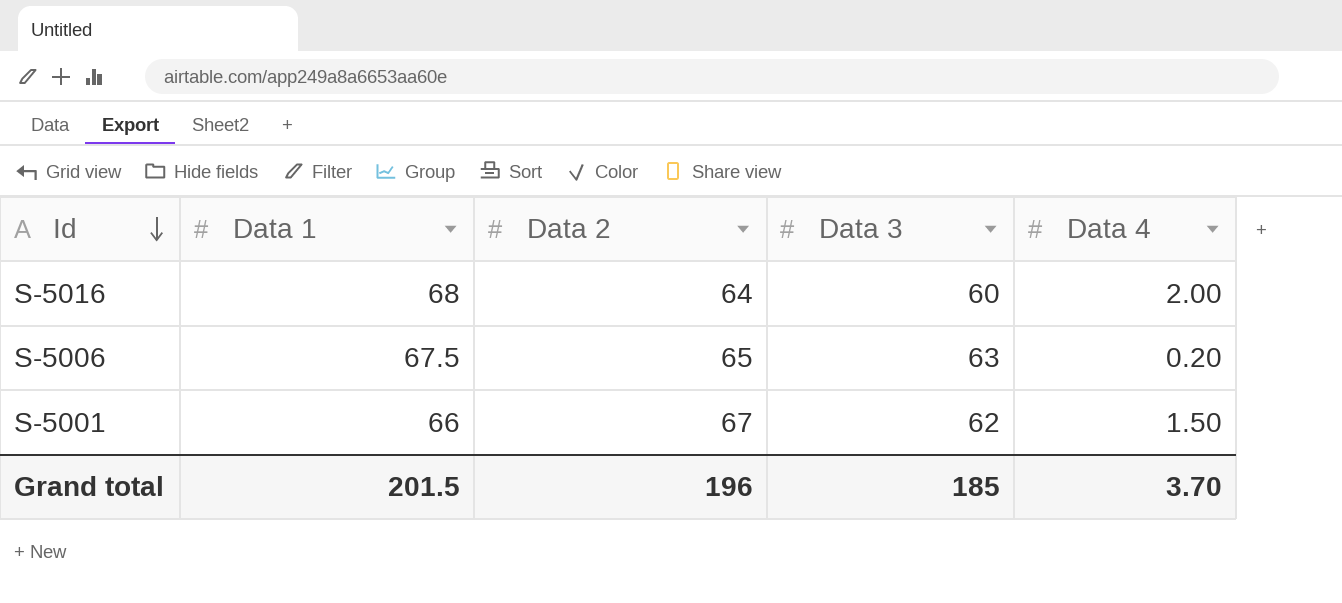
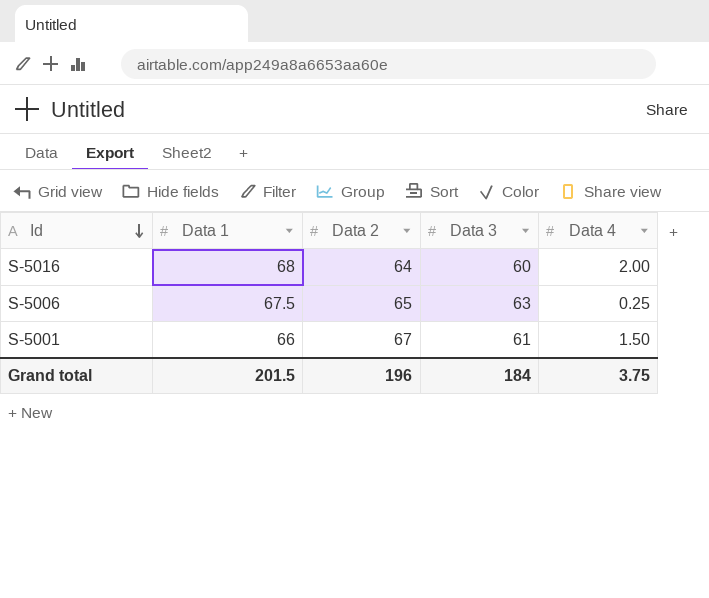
S-5006 | Data 4: 0.20 -> 0.25
S-5001 | Data 3: 62 -> 61
Grand total | Data 3: 185 -> 184
Grand total | Data 4: 3.70 -> 3.75

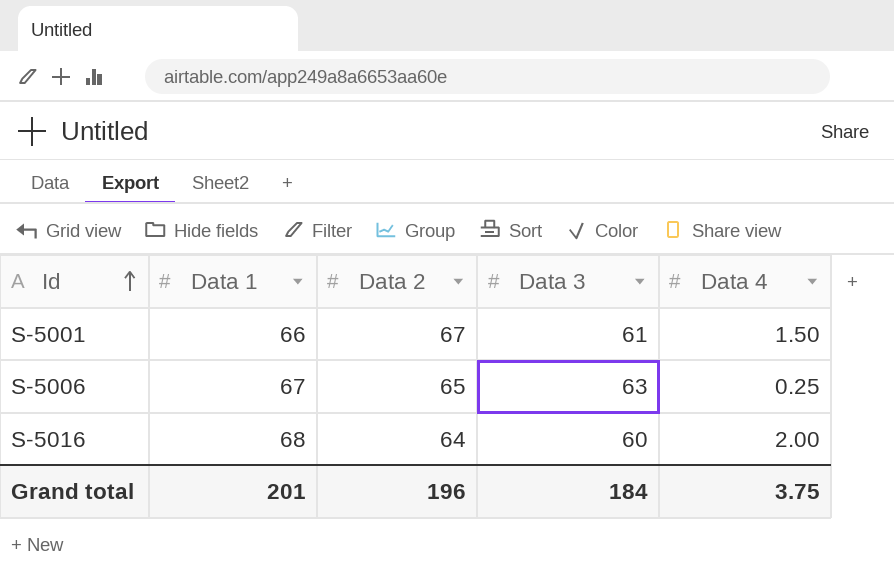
row order: Id descending -> Id ascending
S-5006 | Data 1: 67.5 -> 67
Grand total | Data 1: 201.5 -> 201

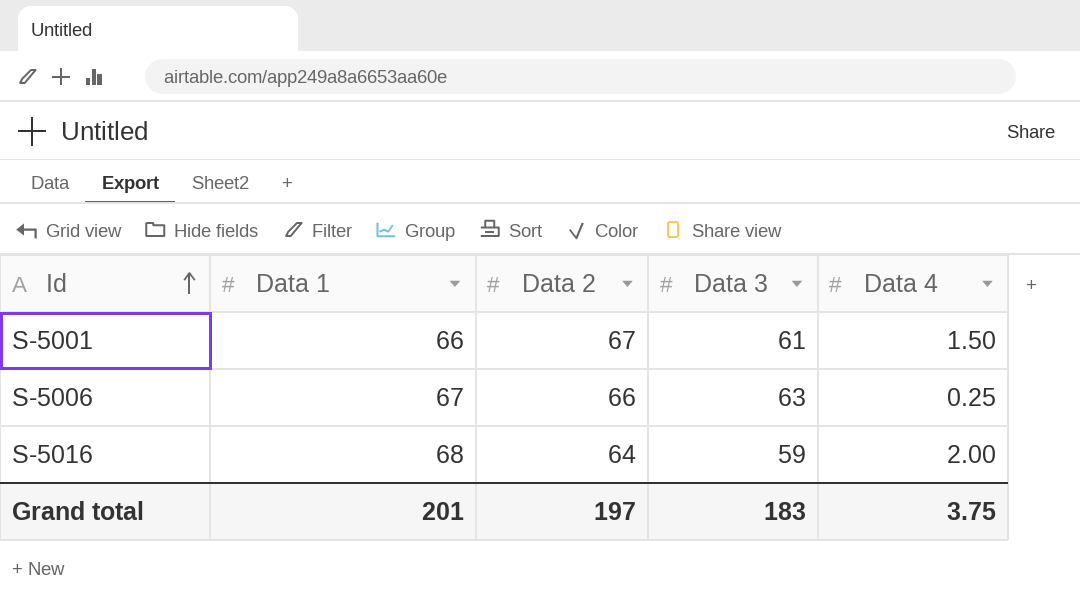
S-5006 | Data 2: 65 -> 66
S-5016 | Data 3: 60 -> 59
Grand total | Data 2: 196 -> 197
Grand total | Data 3: 184 -> 183

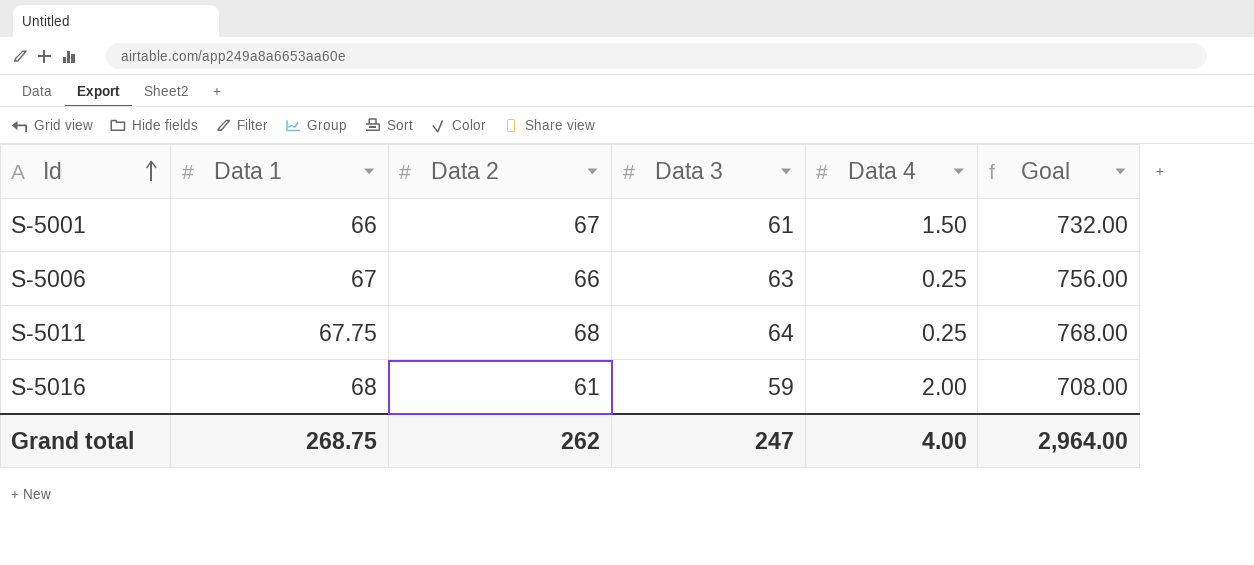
column Goal | formula: none -> [Data 3] * 12
row S-5011: none -> 67.75 | 68 | 64 | 0.25 | 768.00
S-5016 | Data 2: 64 -> 61
Grand total | Data 1: 201 -> 268.75
Grand total | Data 2: 197 -> 262
Grand total | Data 3: 183 -> 247
Grand total | Data 4: 3.75 -> 4.00

